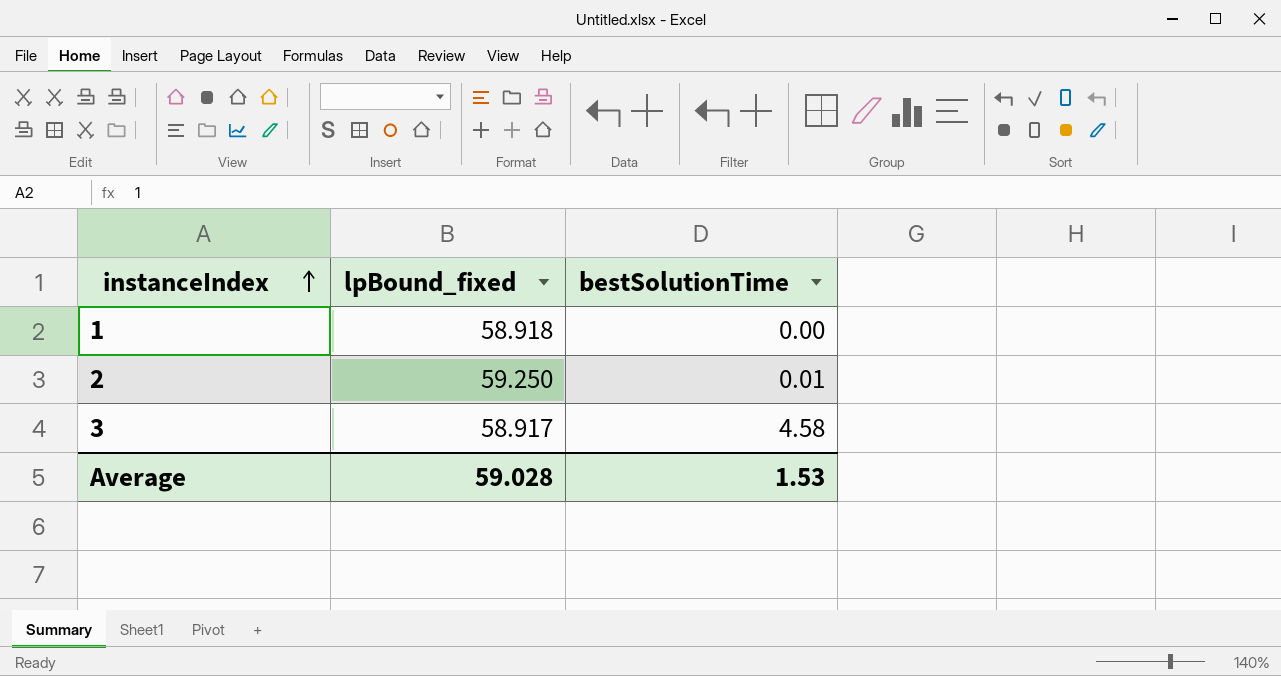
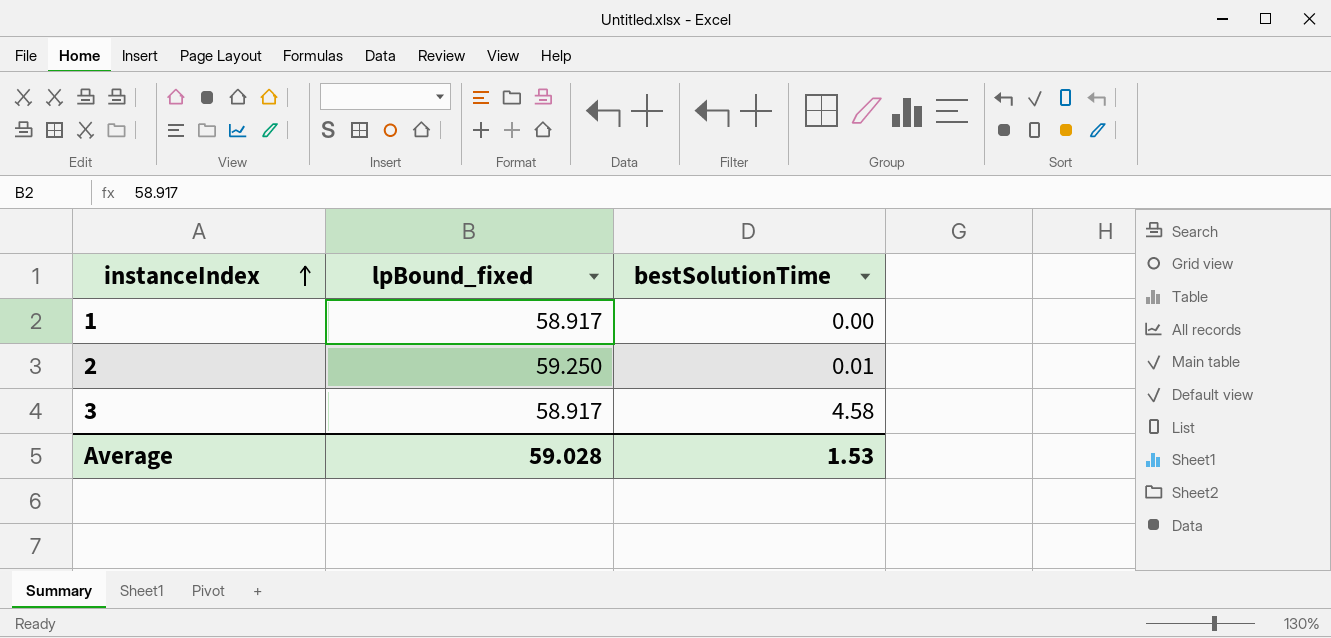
1 | lpBound_fixed: 58.918 -> 58.917

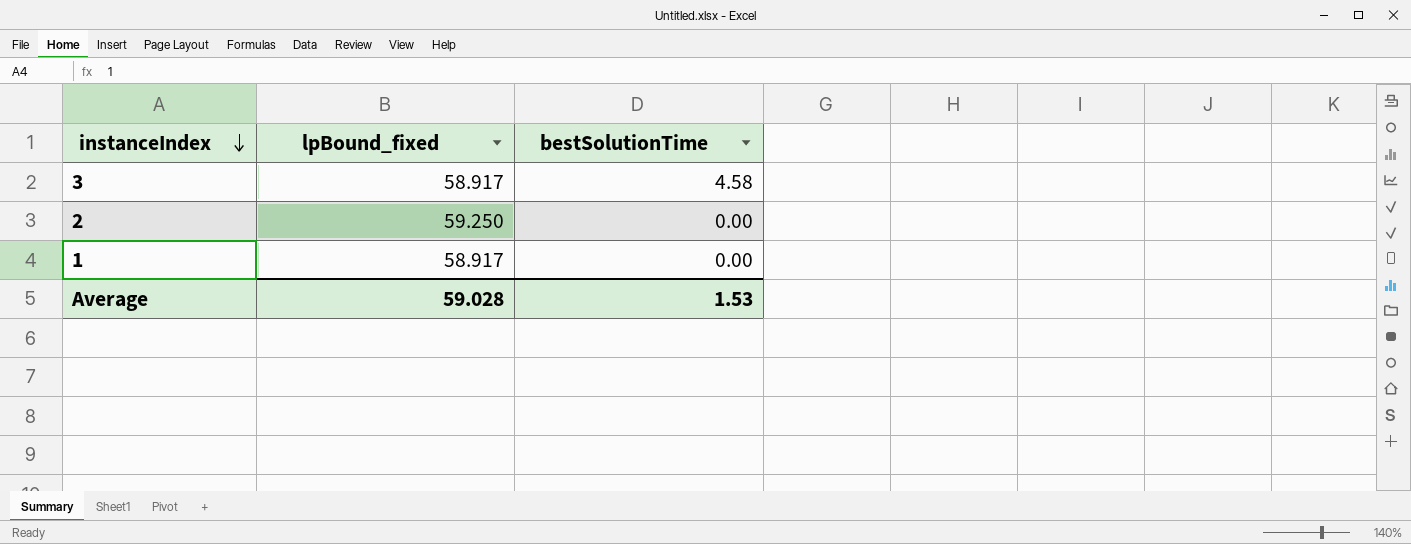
row order: instanceIndex ascending -> instanceIndex descending
2 | bestSolutionTime: 0.01 -> 0.00

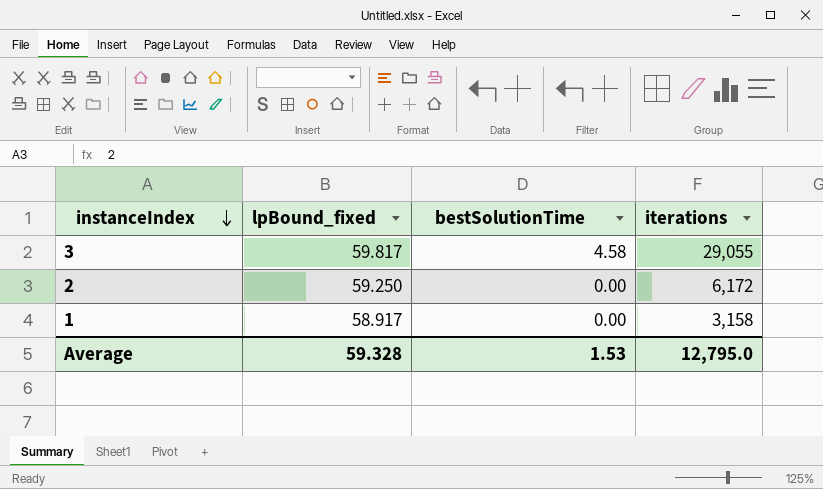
column iterations | position: none -> 4
3 | lpBound_fixed: 58.917 -> 59.817
Average | lpBound_fixed: 59.028 -> 59.328

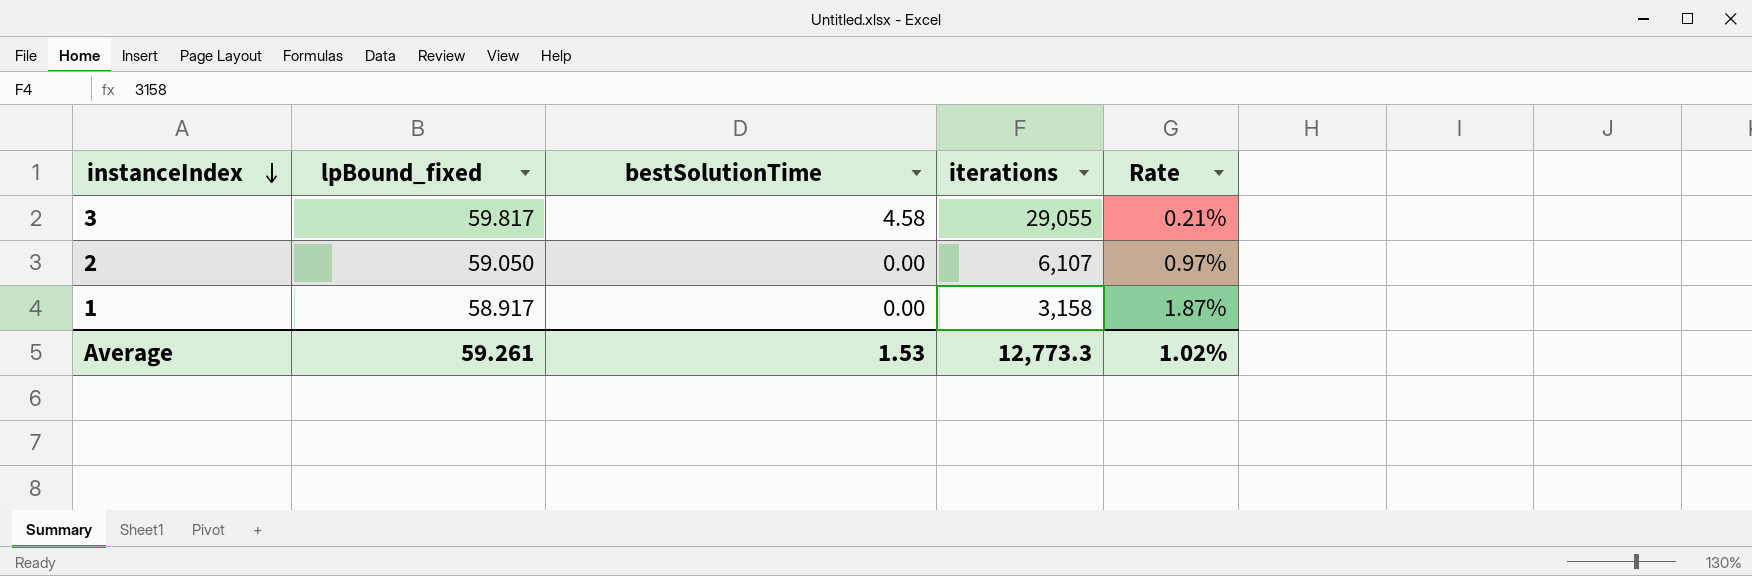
column Rate | formula: none -> [lpBound_fixed] / [iterations]
2 | lpBound_fixed: 59.250 -> 59.050
2 | iterations: 6,172 -> 6,107
Average | lpBound_fixed: 59.328 -> 59.261
Average | iterations: 12,795.0 -> 12,773.3

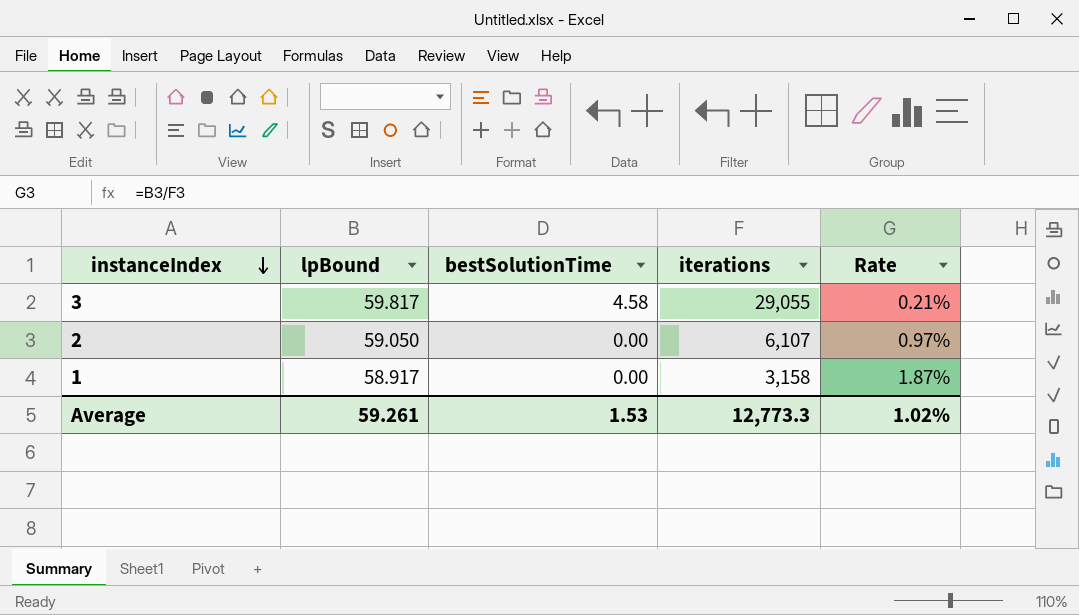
column name: lpBound_fixed -> lpBound

